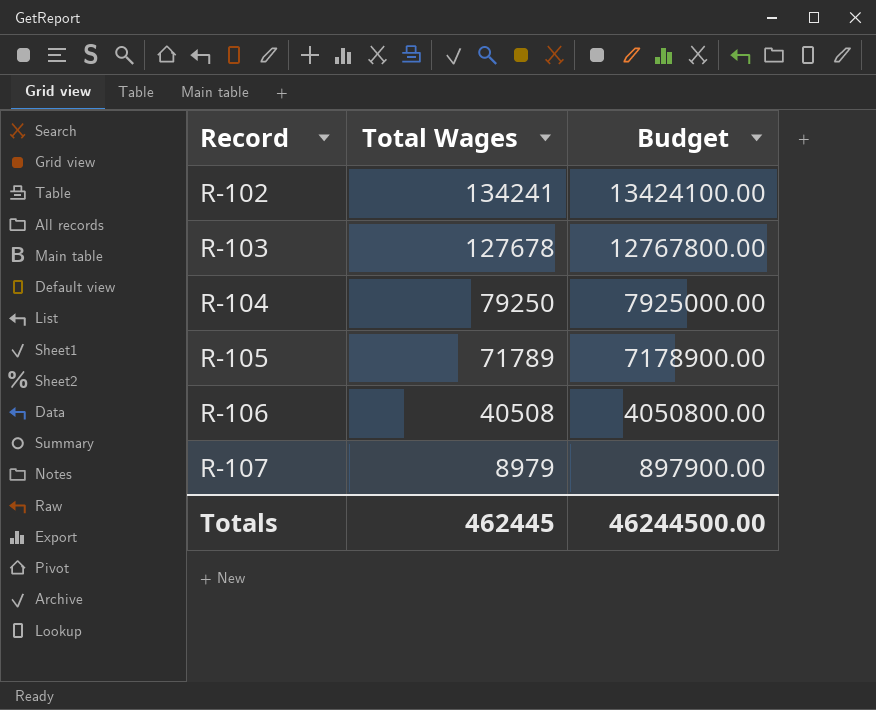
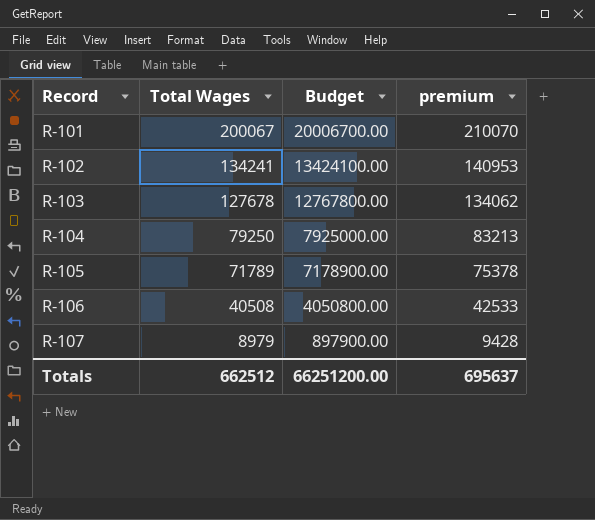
column premium | formula: none -> [Total Wages] * 1.05
row R-101: none -> 200067 | 20006700.00 | 210070
Totals | Total Wages: 462445 -> 662512
Totals | Budget: 46244500.00 -> 66251200.00

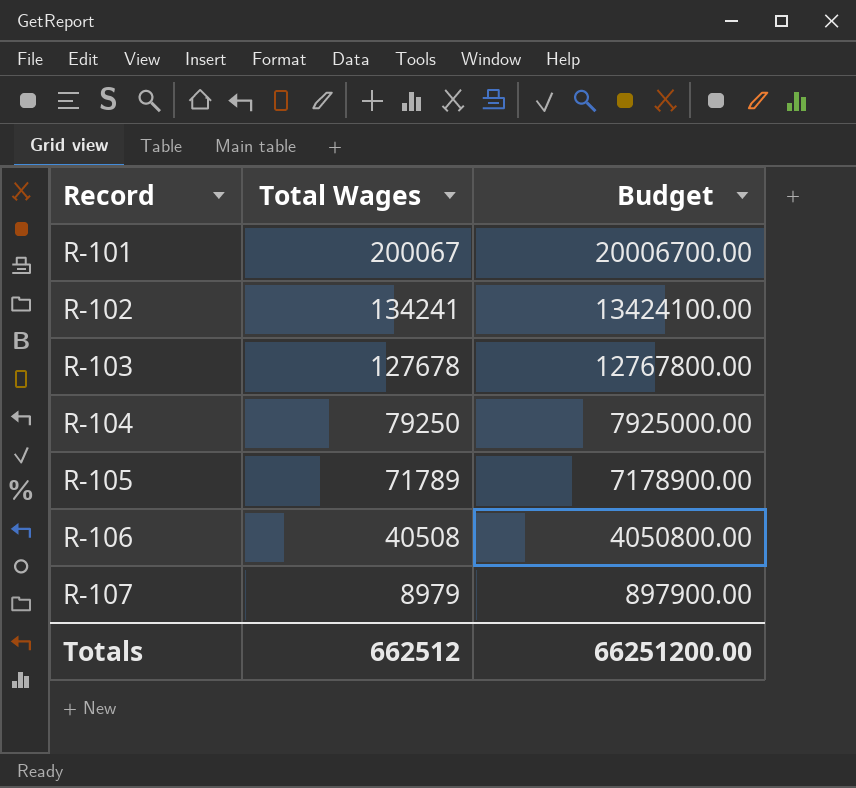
column premium | formula: [Total Wages] * 1.05 -> none

